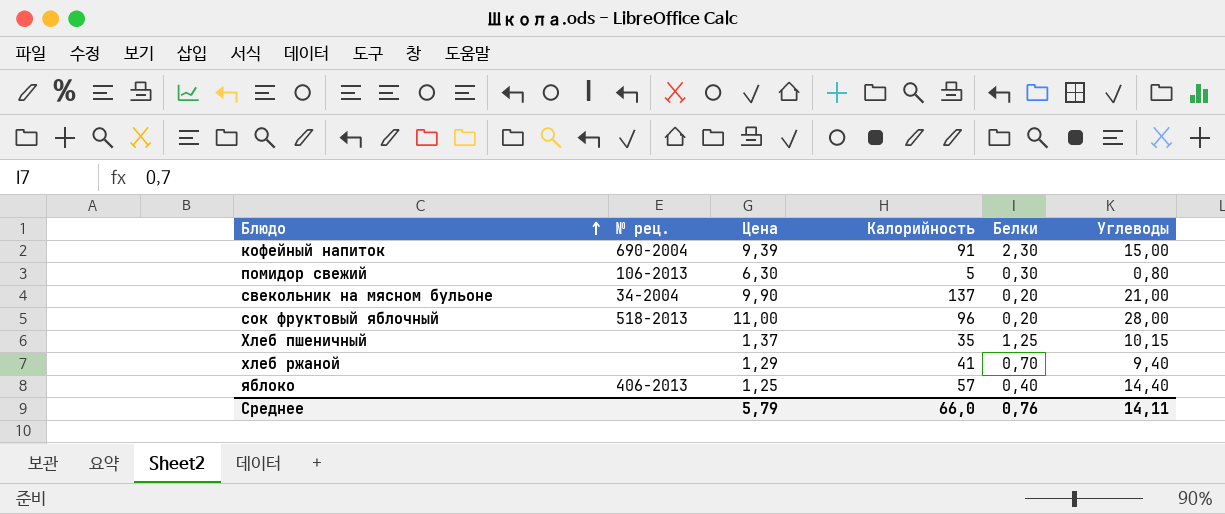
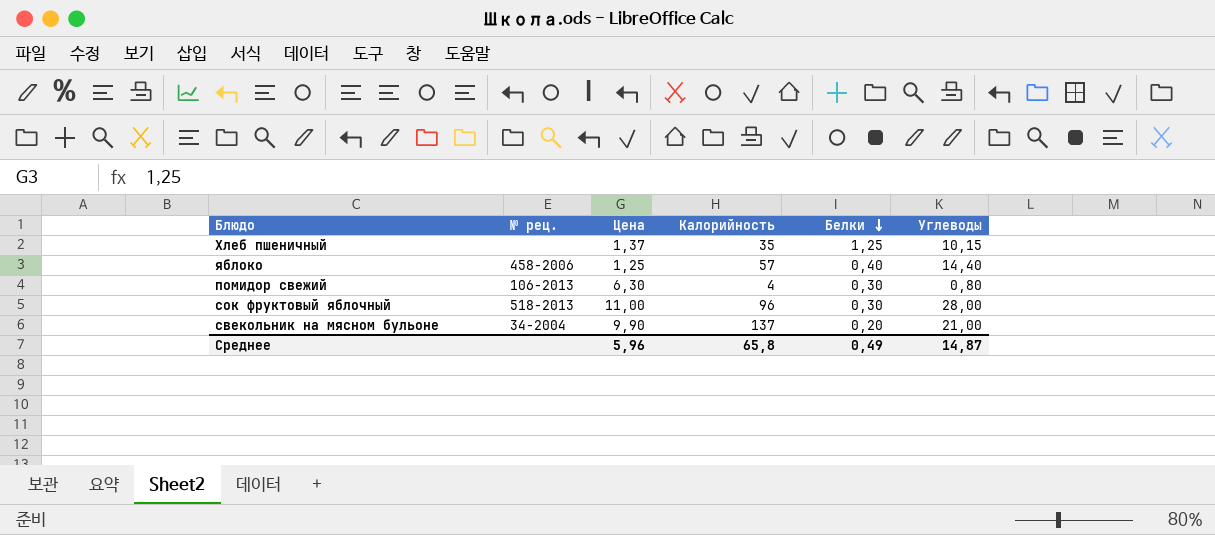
row order: Блюдо ascending -> Белки descending
row кофейный напиток: 690-2004 | 9,39 | 91 | 2,30 | 15,00 -> none
row хлеб ржаной: none | 1,29 | 41 | 0,70 | 9,40 -> none
яблоко | № рец.: 406-2013 -> 458-2006
помидор свежий | Калорийность: 5 -> 4
сок фруктовый яблочный | Белки: 0,20 -> 0,30
Среднее | Цена: 5,79 -> 5,96
Среднее | Калорийность: 66,0 -> 65,8
Среднее | Белки: 0,76 -> 0,49
Среднее | Углеводы: 14,11 -> 14,87

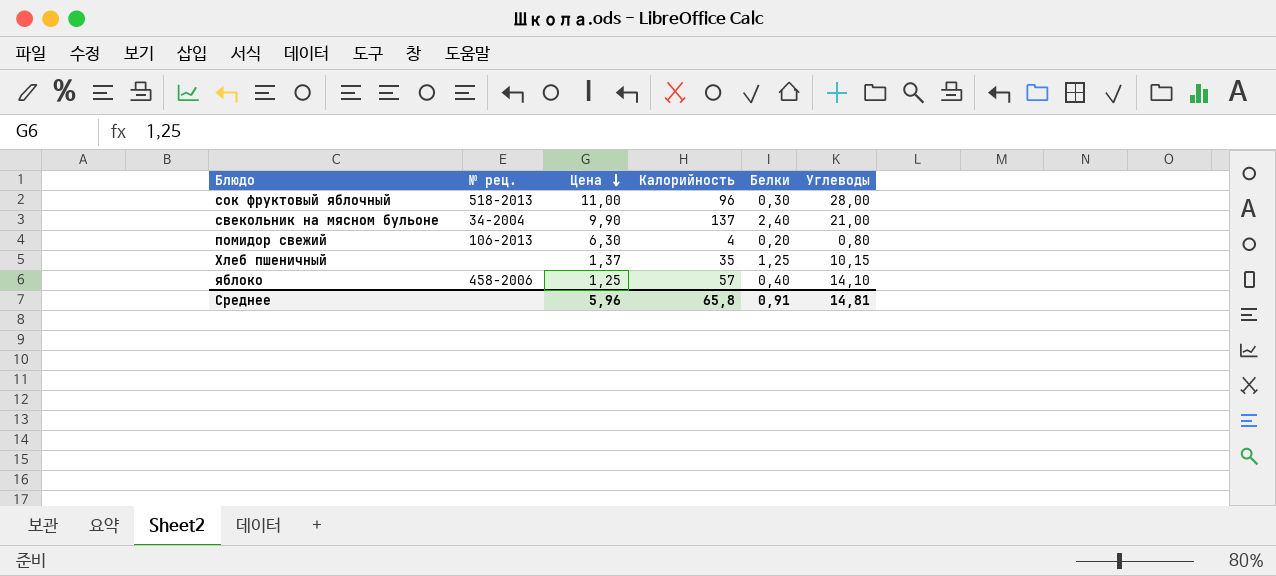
row order: Белки descending -> Цена descending
свекольник на мясном бульоне | Белки: 0,20 -> 2,40
помидор свежий | Белки: 0,30 -> 0,20
яблоко | Углеводы: 14,40 -> 14,10
Среднее | Белки: 0,49 -> 0,91
Среднее | Углеводы: 14,87 -> 14,81

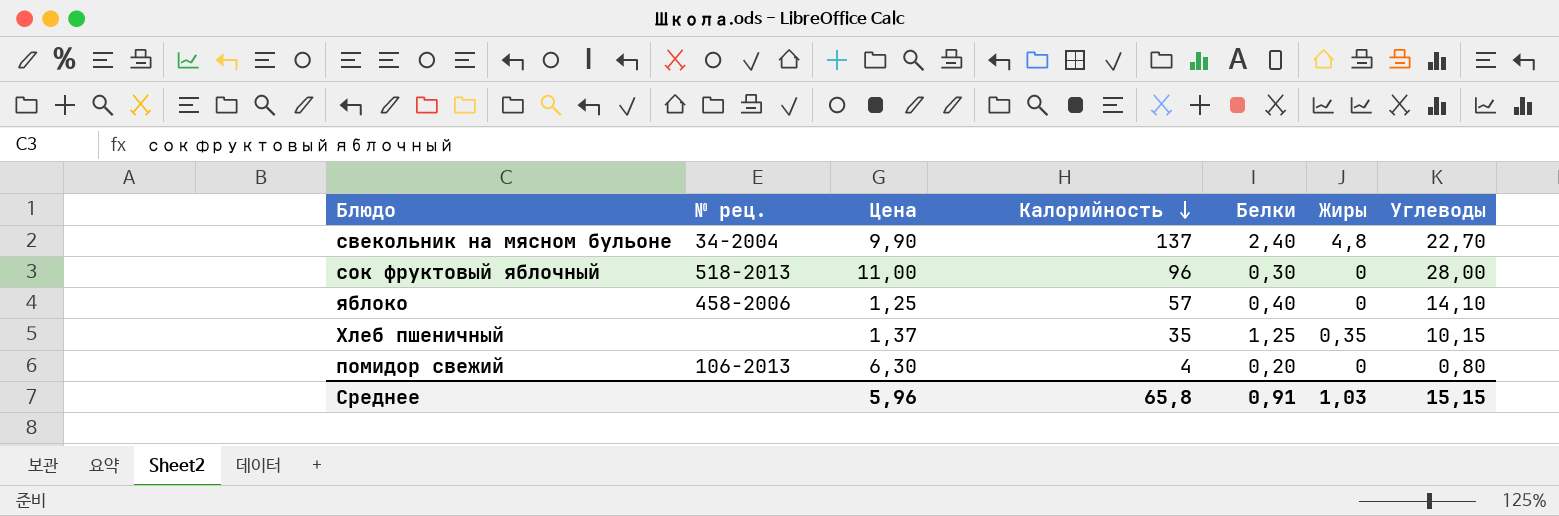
row order: Цена descending -> Калорийность descending
column Жиры | position: none -> 6
свекольник на мясном бульоне | Углеводы: 21,00 -> 22,70
Среднее | Углеводы: 14,81 -> 15,15

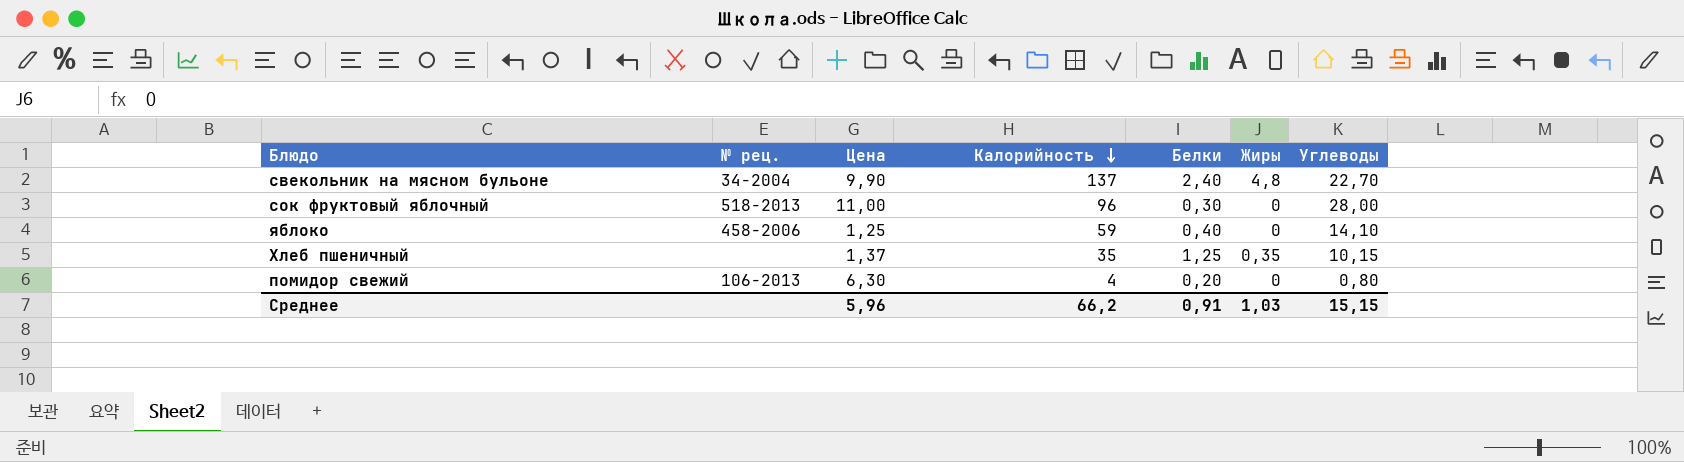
яблоко | Калорийность: 57 -> 59
Среднее | Калорийность: 65,8 -> 66,2

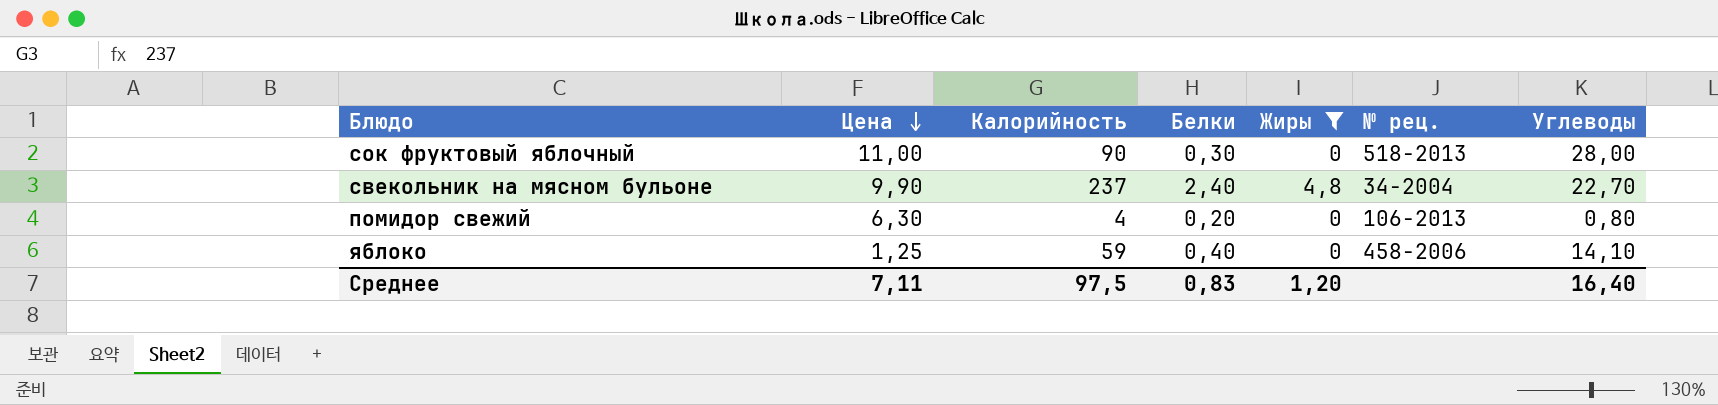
filter: none -> Жиры != 0,35
row order: Калорийность descending -> Цена descending
column № рец. | position: 2 -> 6
сок фруктовый яблочный | Калорийность: 96 -> 90
свекольник на мясном бульоне | Калорийность: 137 -> 237
Среднее | Цена: 5,96 -> 7,11
Среднее | Калорийность: 66,2 -> 97,5
Среднее | Белки: 0,91 -> 0,83
Среднее | Жиры: 1,03 -> 1,20
Среднее | Углеводы: 15,15 -> 16,40

